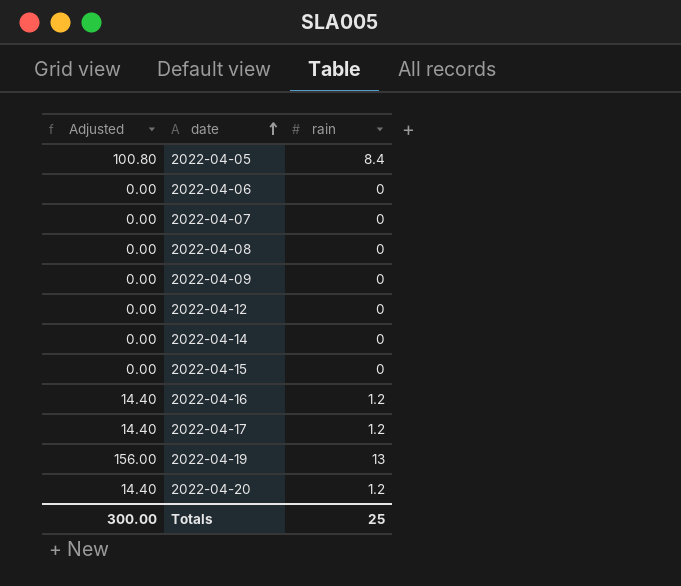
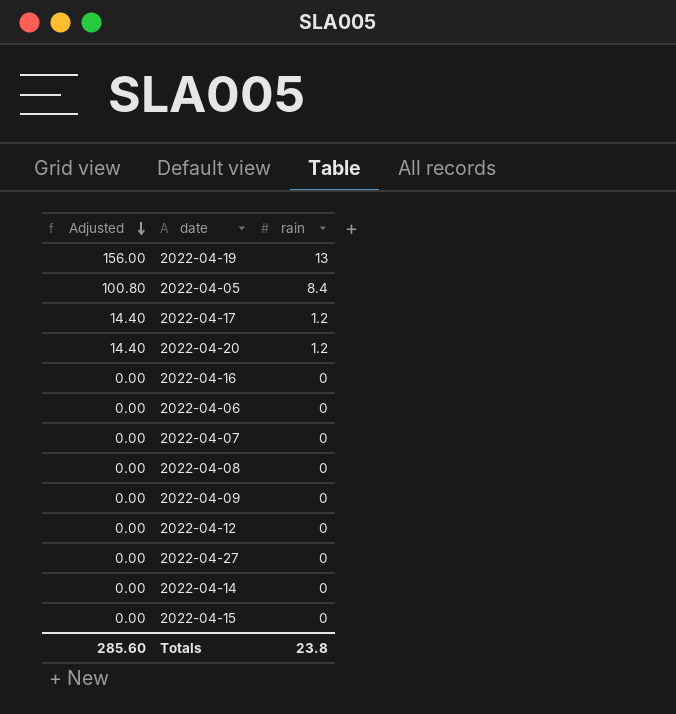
row order: date ascending -> Adjusted descending
2022-04-16 | Adjusted: 14.40 -> 0.00
2022-04-16 | rain: 1.2 -> 0
row 2022-04-27: none -> 0.00 | 0
Totals | Adjusted: 300.00 -> 285.60
Totals | rain: 25 -> 23.8

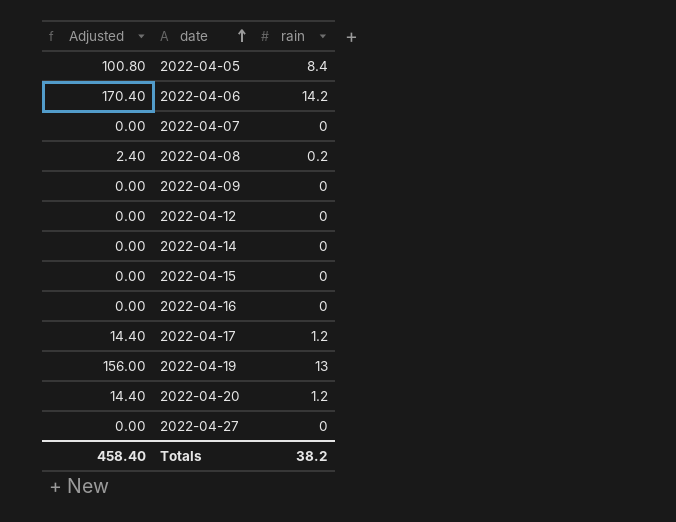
row order: Adjusted descending -> date ascending
2022-04-06 | Adjusted: 0.00 -> 170.40
2022-04-06 | rain: 0 -> 14.2
2022-04-08 | Adjusted: 0.00 -> 2.40
2022-04-08 | rain: 0 -> 0.2
Totals | Adjusted: 285.60 -> 458.40
Totals | rain: 23.8 -> 38.2

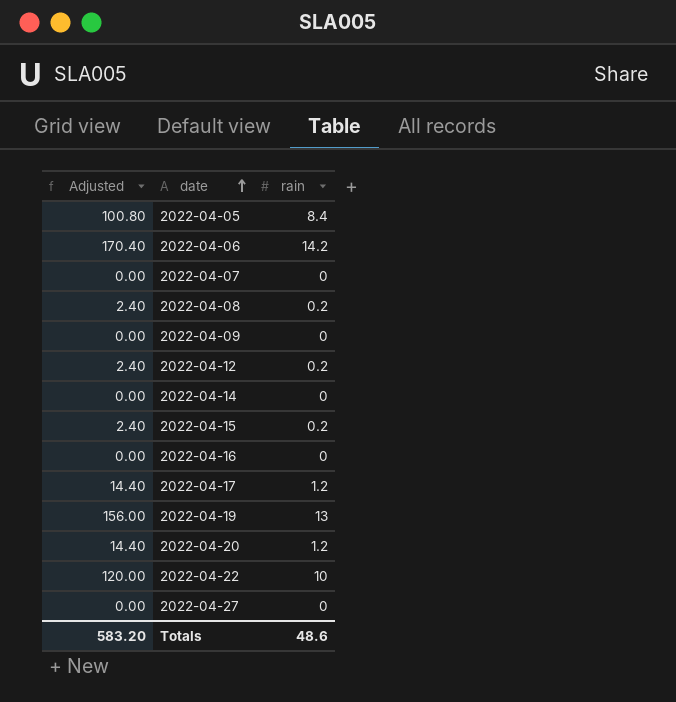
2022-04-12 | Adjusted: 0.00 -> 2.40
2022-04-12 | rain: 0 -> 0.2
2022-04-15 | Adjusted: 0.00 -> 2.40
2022-04-15 | rain: 0 -> 0.2
row 2022-04-22: none -> 120.00 | 10
Totals | Adjusted: 458.40 -> 583.20
Totals | rain: 38.2 -> 48.6

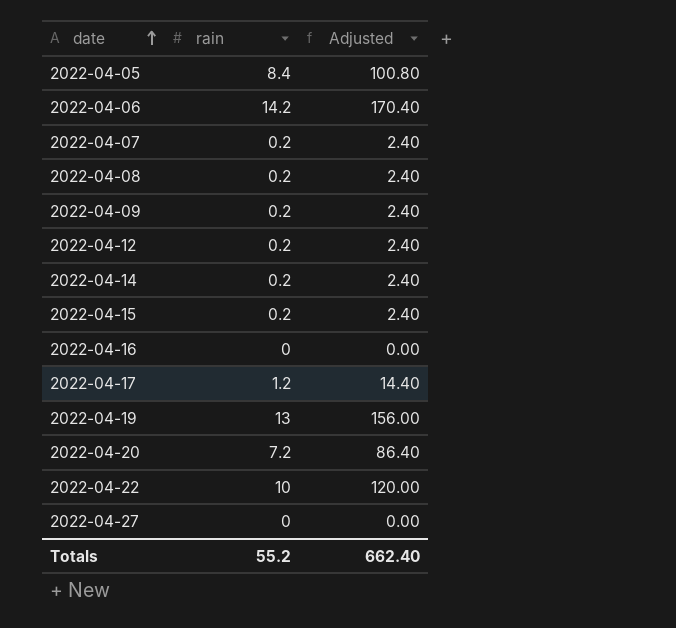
column Adjusted | position: 1 -> 3
2022-04-07 | rain: 0 -> 0.2
2022-04-07 | Adjusted: 0.00 -> 2.40
2022-04-09 | rain: 0 -> 0.2
2022-04-09 | Adjusted: 0.00 -> 2.40
2022-04-14 | rain: 0 -> 0.2
2022-04-14 | Adjusted: 0.00 -> 2.40
2022-04-20 | rain: 1.2 -> 7.2
2022-04-20 | Adjusted: 14.40 -> 86.40
Totals | rain: 48.6 -> 55.2
Totals | Adjusted: 583.20 -> 662.40

